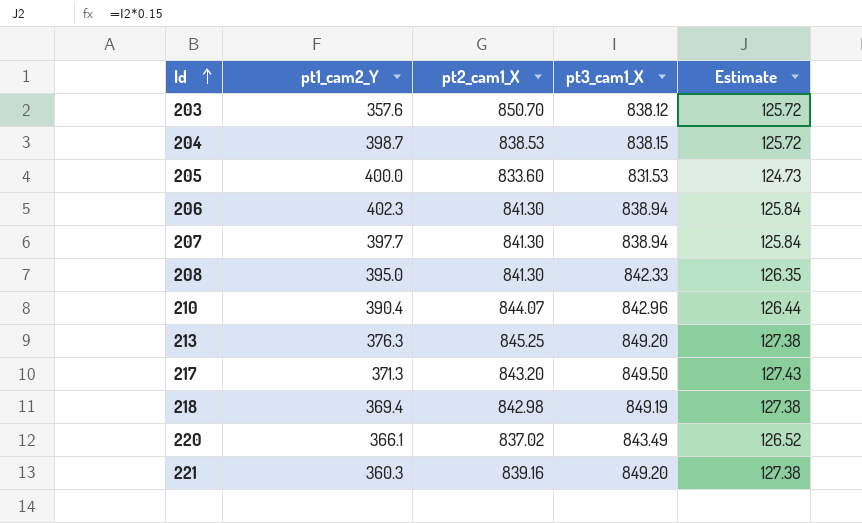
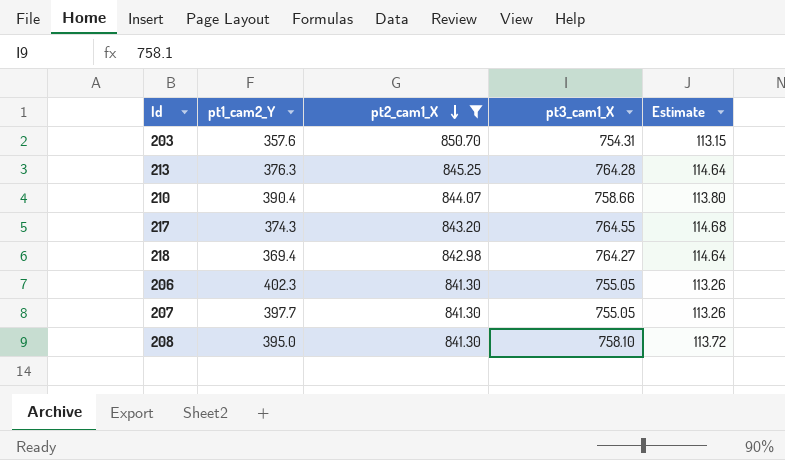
filter: none -> pt2_cam1_X >= 841.30
row order: Id ascending -> pt2_cam1_X descending
203 | pt3_cam1_X: 838.12 -> 754.31
203 | Estimate: 125.72 -> 113.15
213 | pt3_cam1_X: 849.20 -> 764.28
213 | Estimate: 127.38 -> 114.64
210 | pt3_cam1_X: 842.96 -> 758.66
210 | Estimate: 126.44 -> 113.80
217 | pt1_cam2_Y: 371.3 -> 374.3
217 | pt3_cam1_X: 849.50 -> 764.55
217 | Estimate: 127.43 -> 114.68
218 | pt3_cam1_X: 849.19 -> 764.27
218 | Estimate: 127.38 -> 114.64
206 | pt3_cam1_X: 838.94 -> 755.05
206 | Estimate: 125.84 -> 113.26
207 | pt3_cam1_X: 838.94 -> 755.05
207 | Estimate: 125.84 -> 113.26
208 | pt3_cam1_X: 842.33 -> 758.10
208 | Estimate: 126.35 -> 113.72

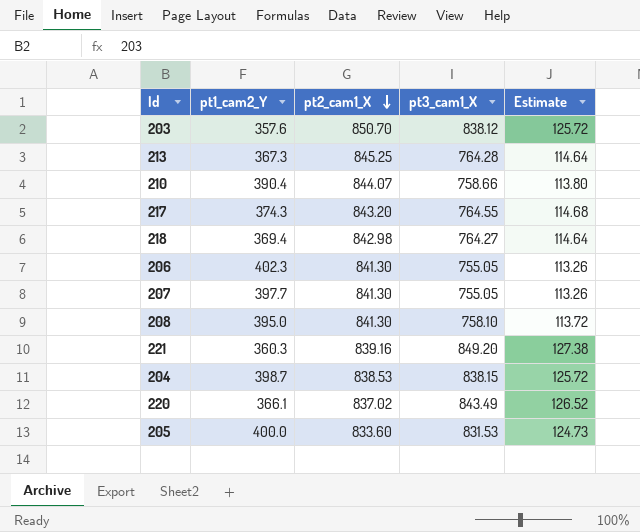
filter: pt2_cam1_X >= 841.30 -> none
203 | pt3_cam1_X: 754.31 -> 838.12
203 | Estimate: 113.15 -> 125.72
213 | pt1_cam2_Y: 376.3 -> 367.3

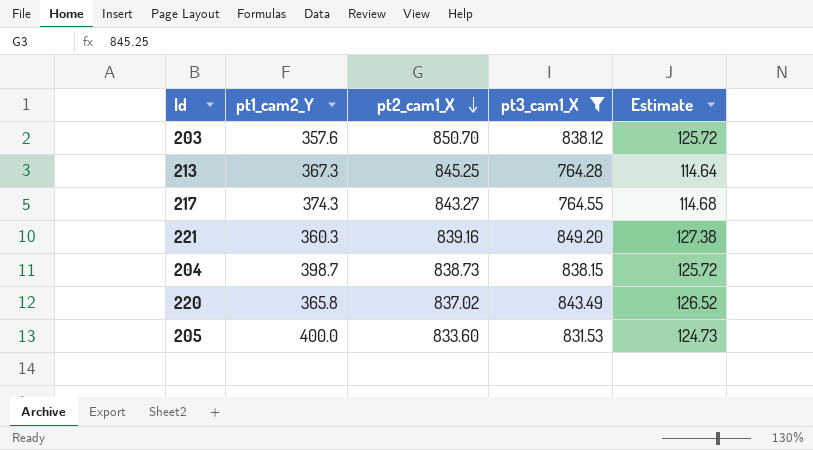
filter: none -> pt3_cam1_X >= 764.28
217 | pt2_cam1_X: 843.20 -> 843.27
204 | pt2_cam1_X: 838.53 -> 838.73
220 | pt1_cam2_Y: 366.1 -> 365.8

